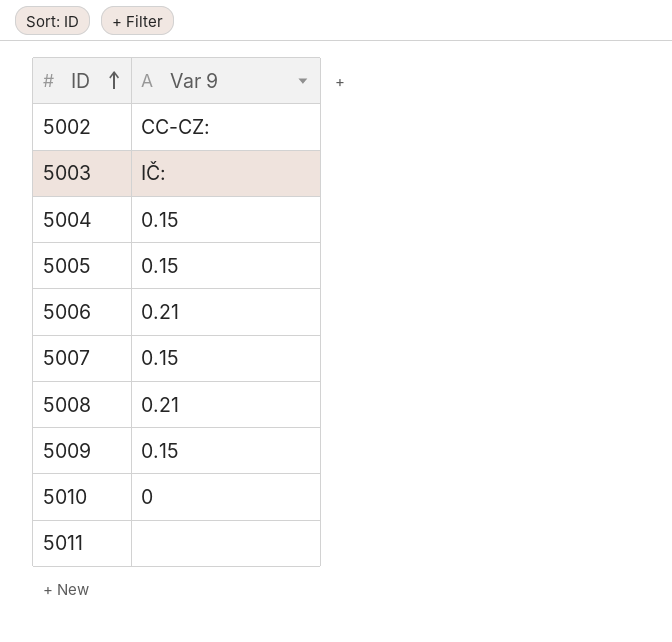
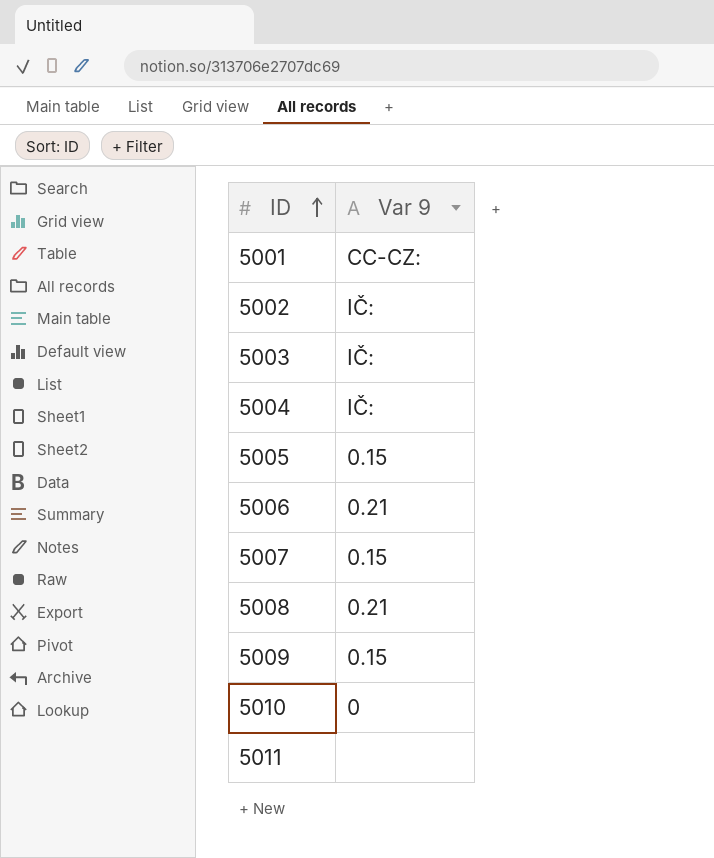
row 5001: none -> CC-CZ:
5002 | Var 9: CC-CZ: -> IČ:
5004 | Var 9: 0.15 -> IČ:

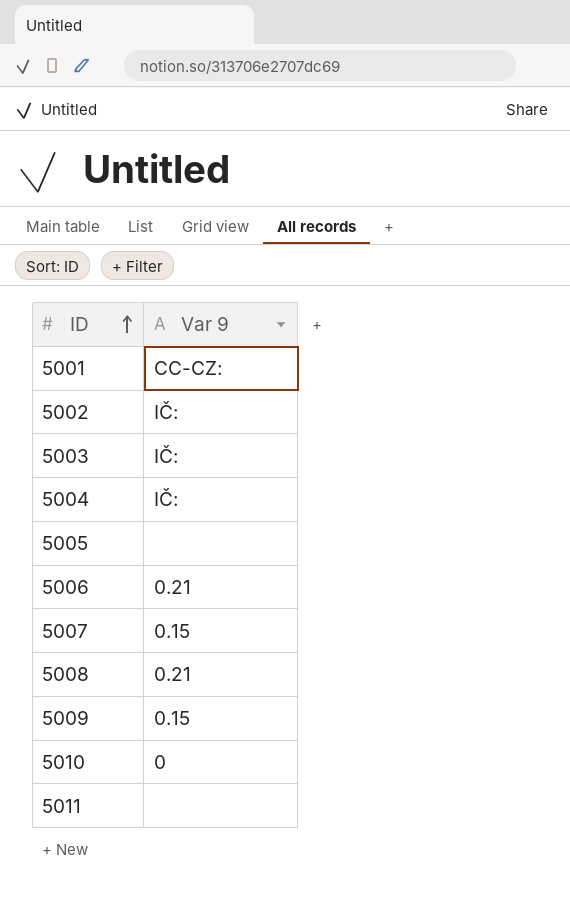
5005 | Var 9: 0.15 -> none

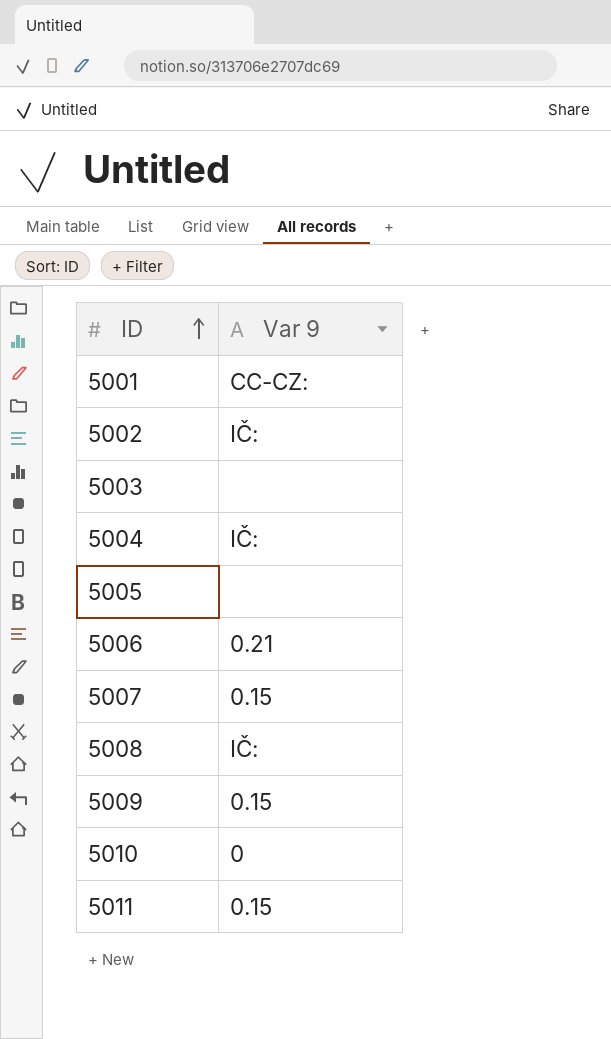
5003 | Var 9: IČ: -> none
5008 | Var 9: 0.21 -> IČ:
5011 | Var 9: none -> 0.15

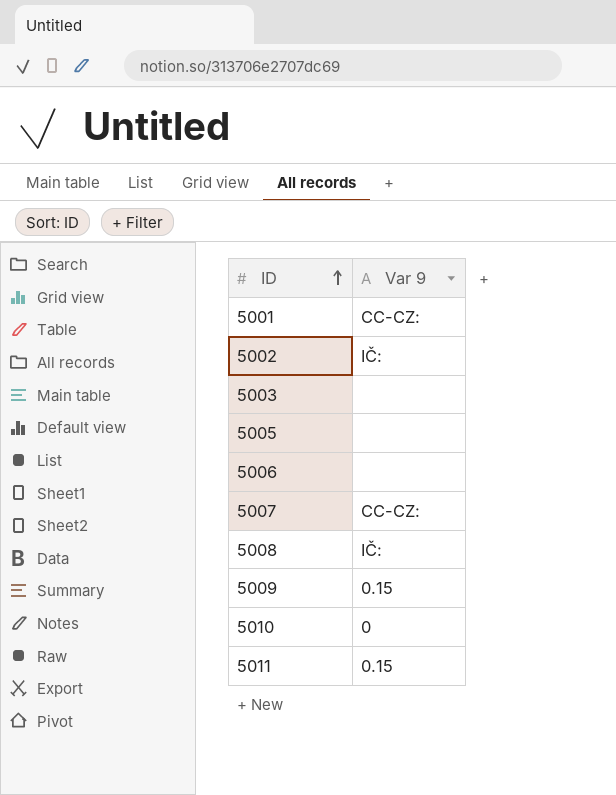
row 5004: IČ: -> none
5006 | Var 9: 0.21 -> none
5007 | Var 9: 0.15 -> CC-CZ:

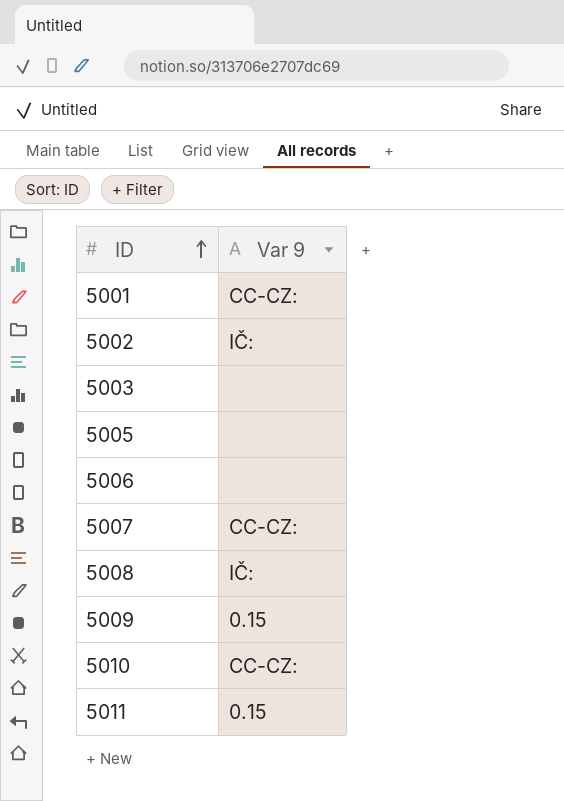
5010 | Var 9: 0 -> CC-CZ:

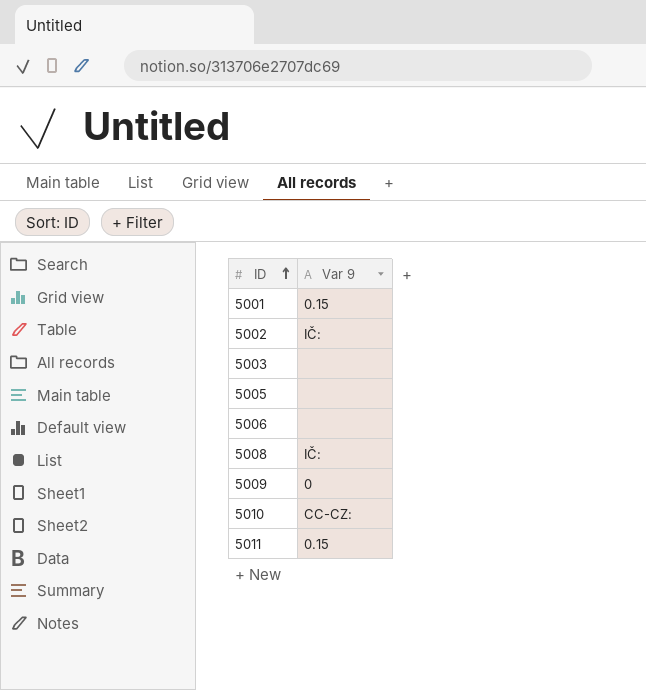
row 5007: CC-CZ: -> none
5001 | Var 9: CC-CZ: -> 0.15
5009 | Var 9: 0.15 -> 0

